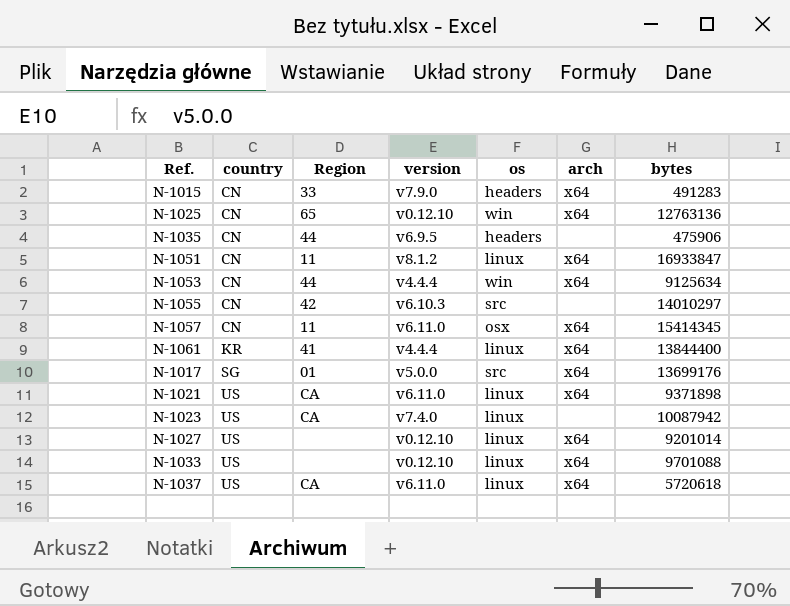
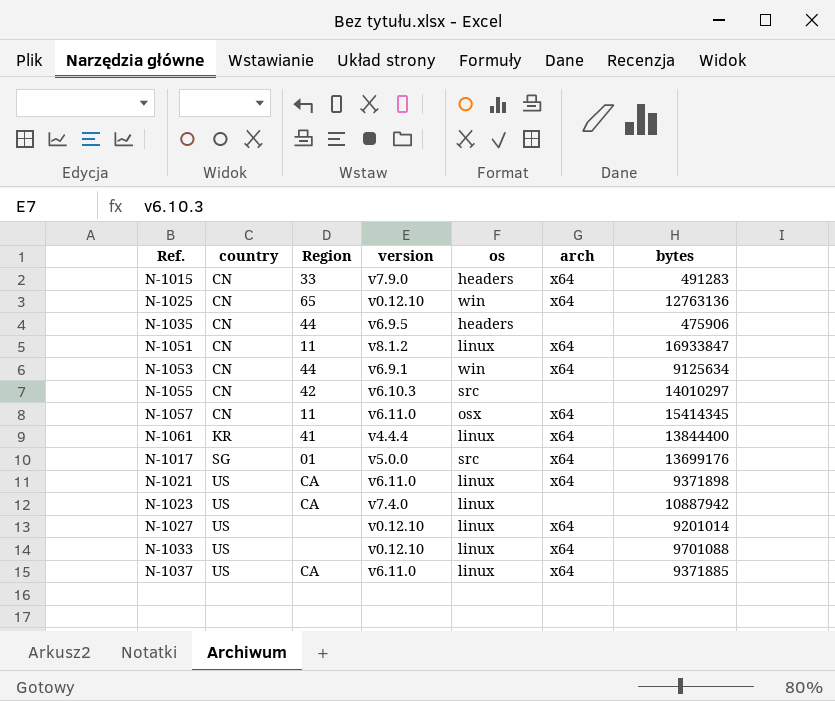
N-1053 | version: v4.4.4 -> v6.9.1
N-1023 | bytes: 10087942 -> 10887942
N-1037 | bytes: 5720618 -> 9371885

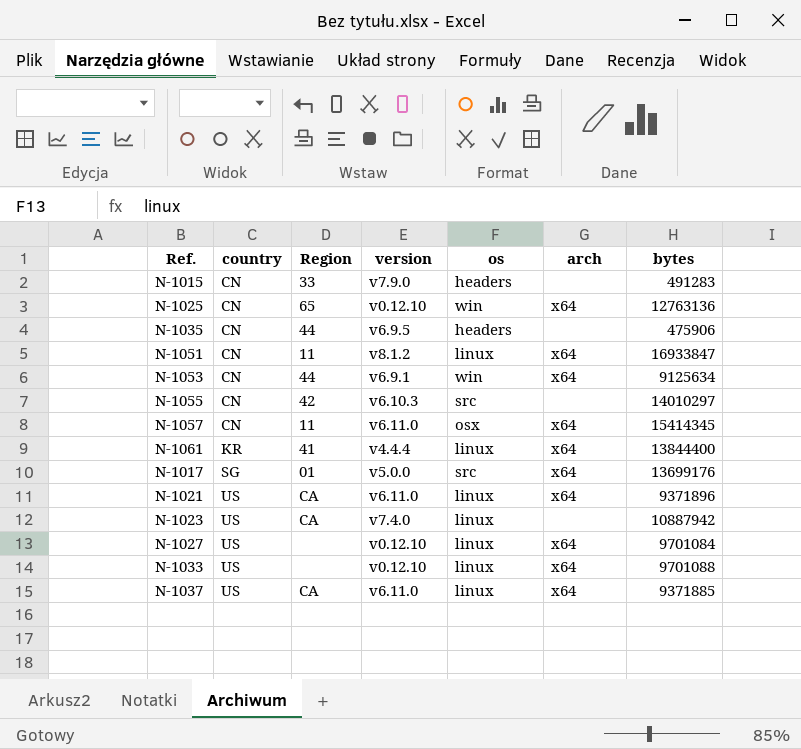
N-1015 | arch: x64 -> none
N-1021 | bytes: 9371898 -> 9371896
N-1027 | bytes: 9201014 -> 9701084

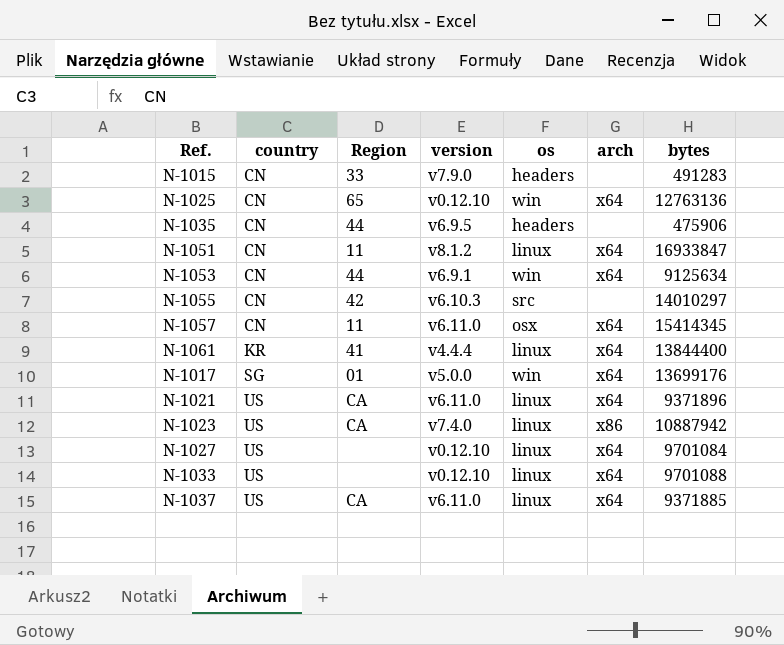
N-1017 | os: src -> win
N-1023 | arch: none -> x86

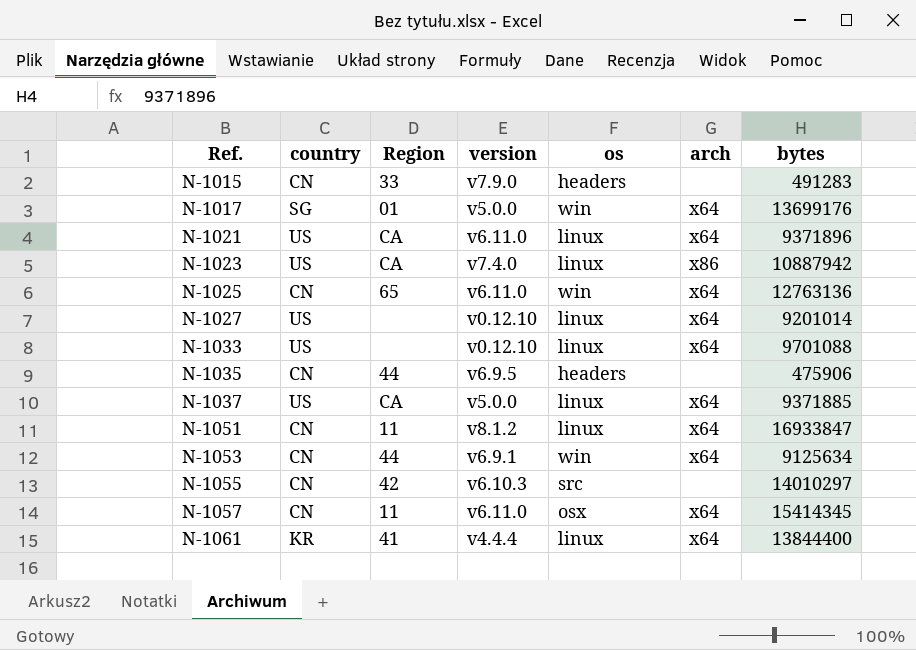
row order: country ascending -> Ref. ascending
N-1025 | version: v0.12.10 -> v6.11.0
N-1027 | bytes: 9701084 -> 9201014
N-1037 | version: v6.11.0 -> v5.0.0

